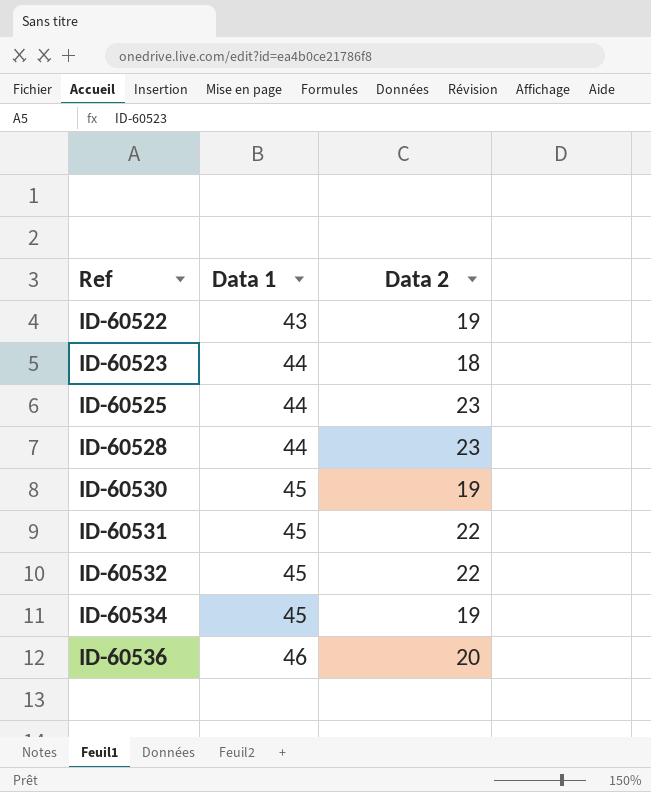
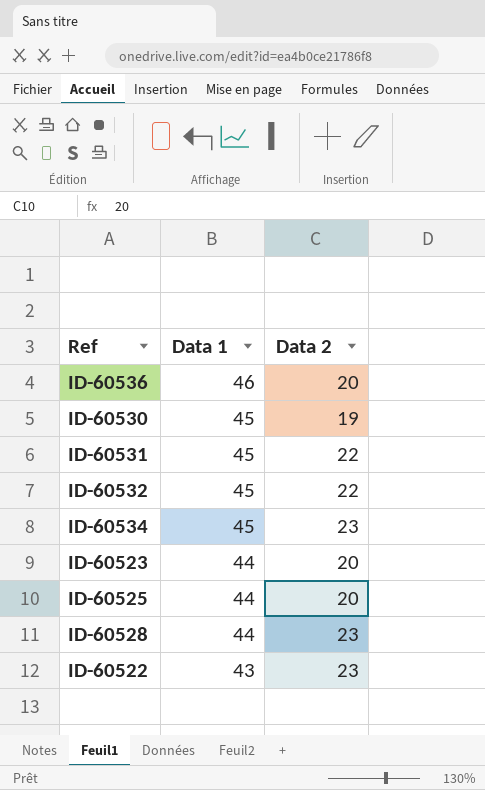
row order: Ref ascending -> Data 1 descending
ID-60534 | Data 2: 19 -> 23
ID-60523 | Data 2: 18 -> 20
ID-60525 | Data 2: 23 -> 20
ID-60522 | Data 2: 19 -> 23

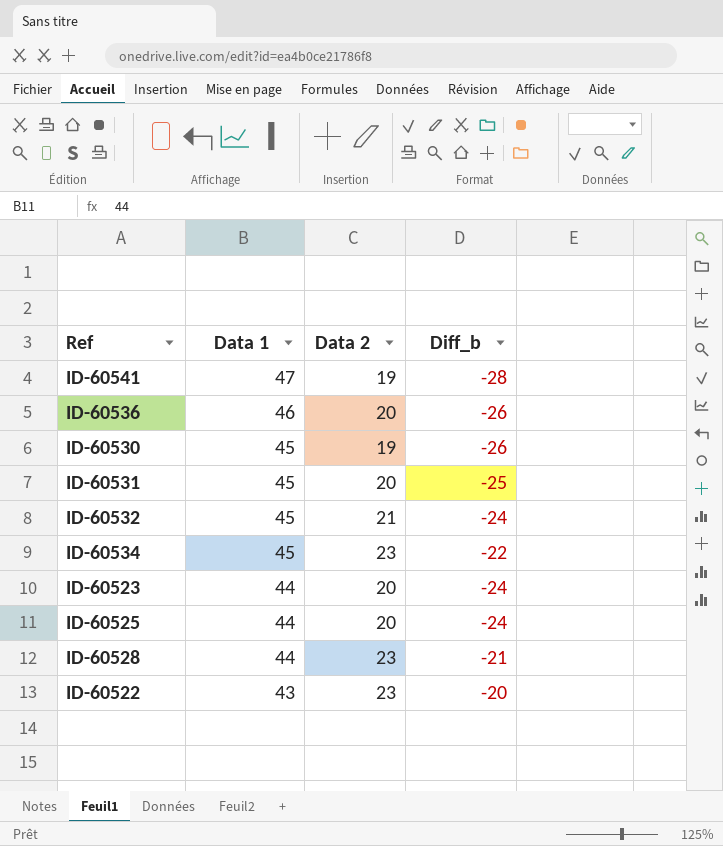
column Diff_b | formula: none -> [Data 2] - [Data 1]
row ID-60541: none -> 47 | 19 | -28
ID-60531 | Data 2: 22 -> 20
ID-60532 | Data 2: 22 -> 21

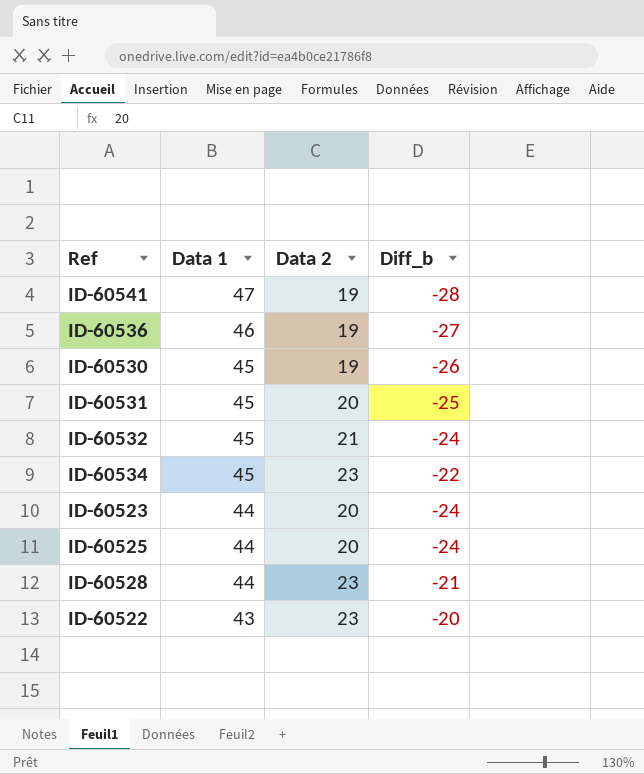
ID-60536 | Data 2: 20 -> 19
ID-60536 | Diff_b: -26 -> -27

